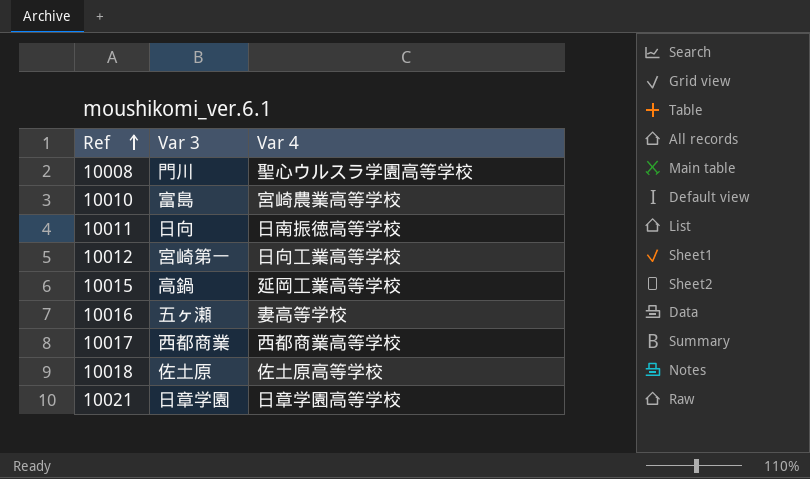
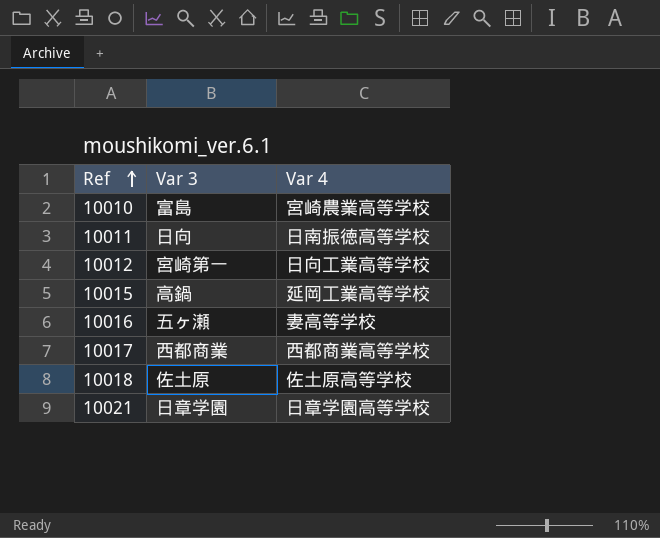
row 10008: 門川 | 聖心ウルスラ学園高等学校 -> none

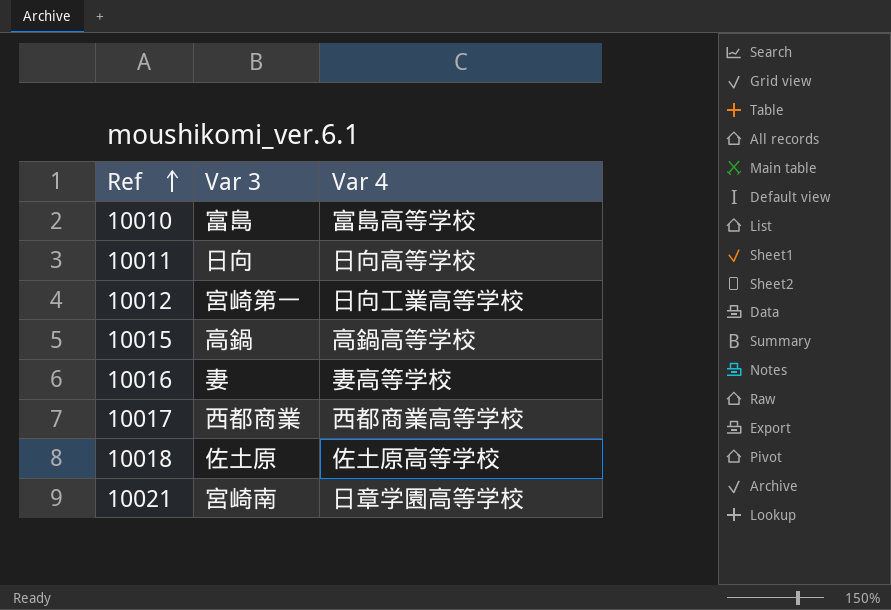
10010 | Var 4: 宮崎農業高等学校 -> 富島高等学校
10011 | Var 4: 日南振徳高等学校 -> 日向高等学校
10015 | Var 4: 延岡工業高等学校 -> 高鍋高等学校
10016 | Var 3: 五ヶ瀬 -> 妻
10021 | Var 3: 日章学園 -> 宮崎南

